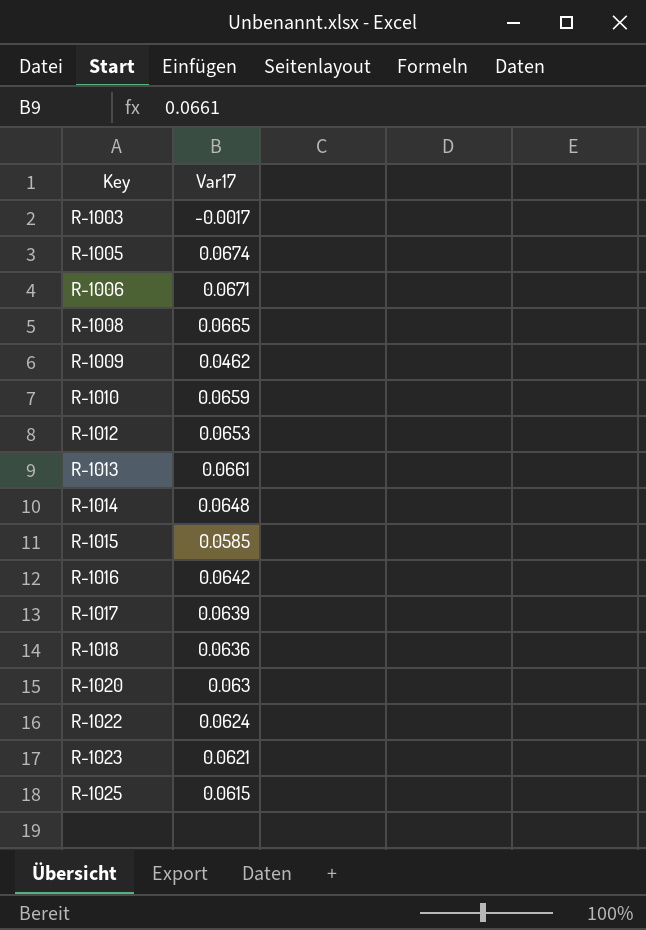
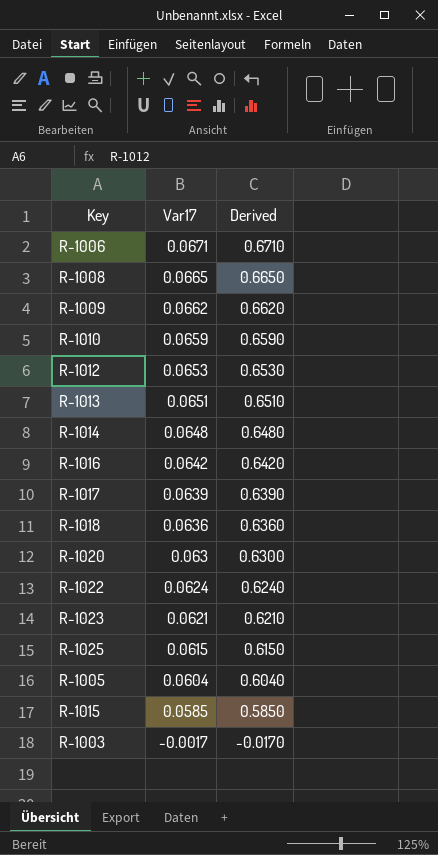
row order: Key ascending -> Var17 descending
column Derived | formula: none -> [Var17] * 10
R-1009 | Var17: 0.0462 -> 0.0662
R-1013 | Var17: 0.0661 -> 0.0651
R-1005 | Var17: 0.0674 -> 0.0604

